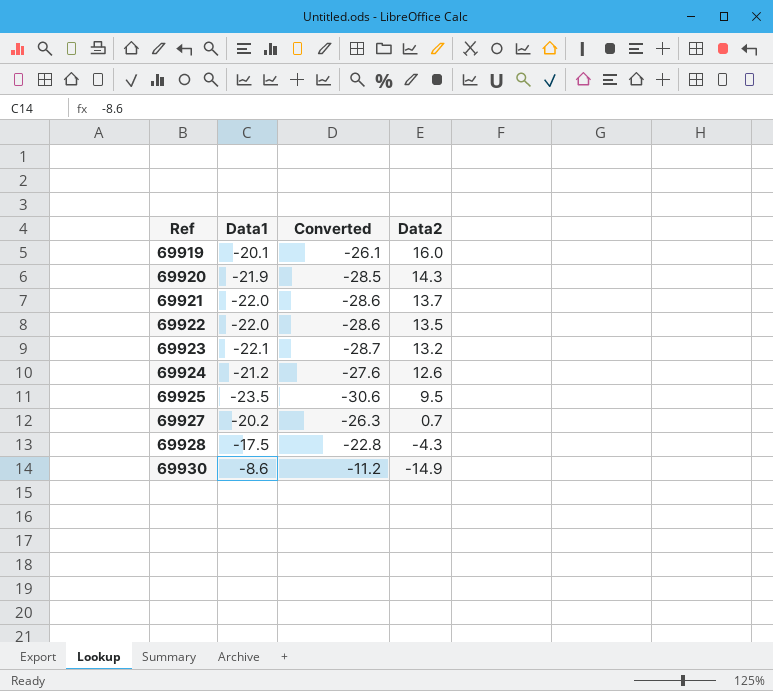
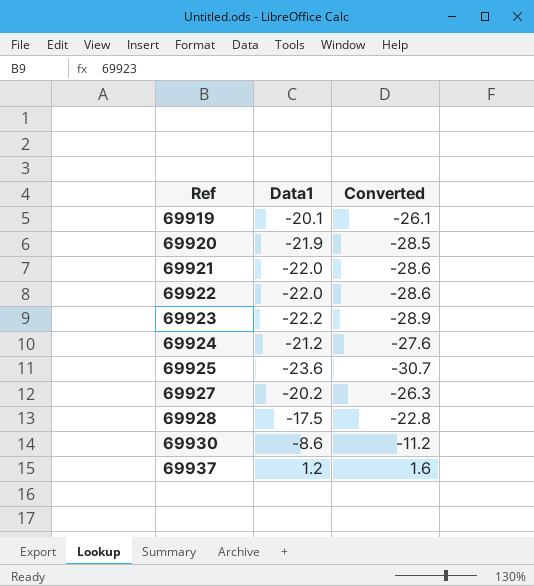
column Data2 | position: 4 -> none
69923 | Data1: -22.1 -> -22.2
69923 | Converted: -28.7 -> -28.9
69925 | Data1: -23.5 -> -23.6
69925 | Converted: -30.6 -> -30.7
row 69937: none -> 1.2 | 1.6

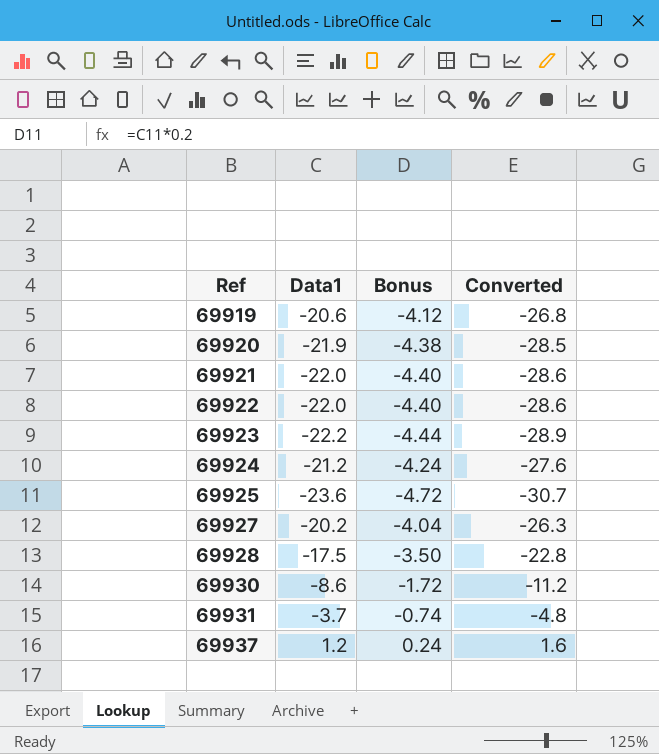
column Bonus | formula: none -> [Data1] * 0.2
69919 | Data1: -20.1 -> -20.6
69919 | Converted: -26.1 -> -26.8
row 69931: none -> -3.7 | -0.74 | -4.8

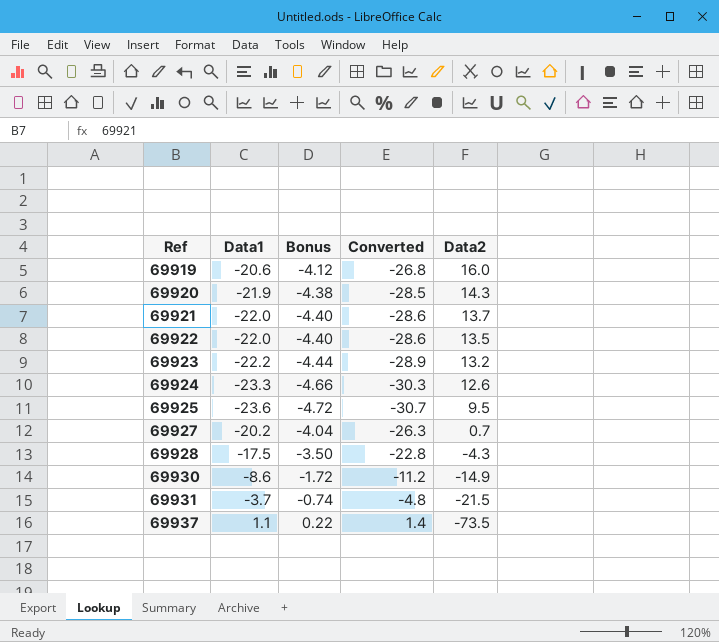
column Data2 | position: none -> 5
69924 | Data1: -21.2 -> -23.3
69924 | Bonus: -4.24 -> -4.66
69924 | Converted: -27.6 -> -30.3
69937 | Data1: 1.2 -> 1.1
69937 | Bonus: 0.24 -> 0.22
69937 | Converted: 1.6 -> 1.4

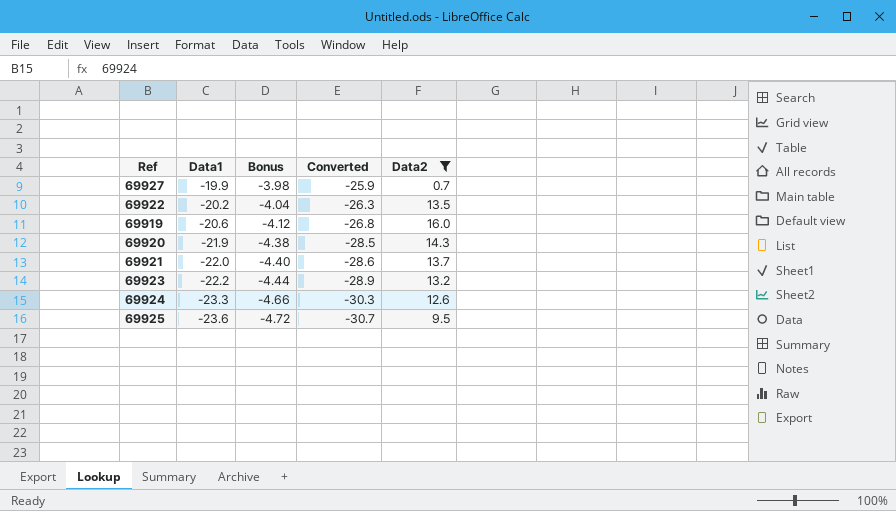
filter: none -> Data2 >= 0.7
row order: Ref ascending -> Data1 descending
69927 | Data1: -20.2 -> -19.9
69927 | Bonus: -4.04 -> -3.98
69927 | Converted: -26.3 -> -25.9
69922 | Data1: -22.0 -> -20.2
69922 | Bonus: -4.40 -> -4.04
69922 | Converted: -28.6 -> -26.3

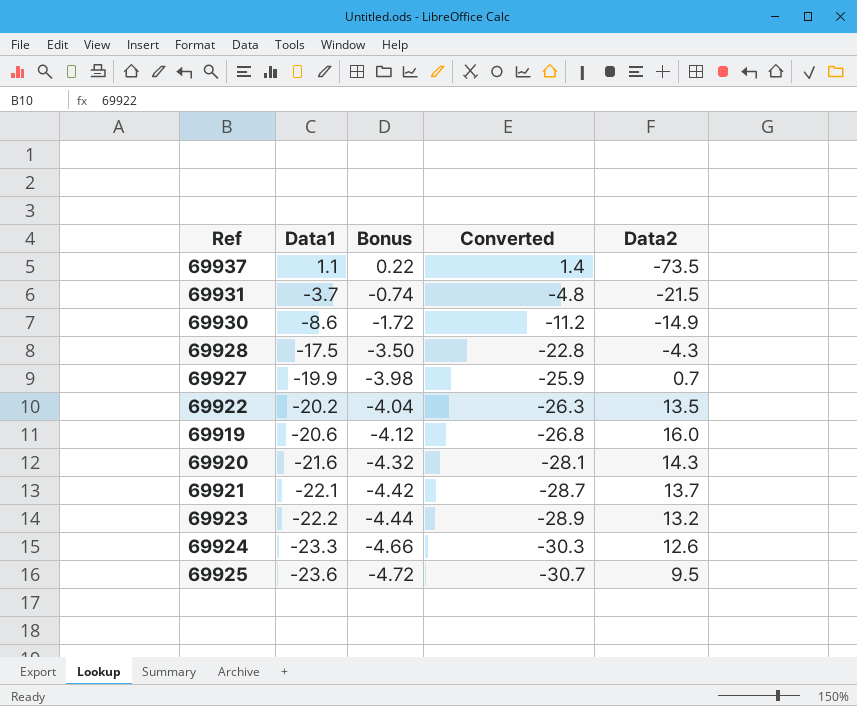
filter: Data2 >= 0.7 -> none
69920 | Data1: -21.9 -> -21.6
69920 | Bonus: -4.38 -> -4.32
69920 | Converted: -28.5 -> -28.1
69921 | Data1: -22.0 -> -22.1
69921 | Bonus: -4.40 -> -4.42
69921 | Converted: -28.6 -> -28.7

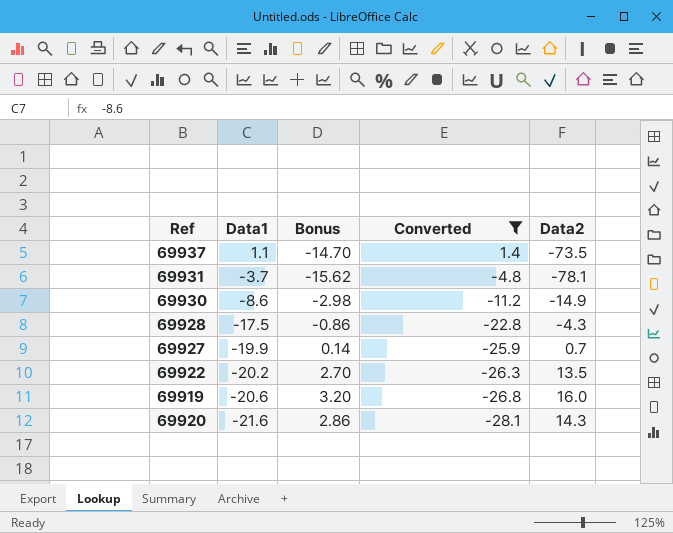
filter: none -> Converted >= -28.1
column Bonus | formula: [Data1] * 0.2 -> [Data2] * 0.2
69931 | Data2: -21.5 -> -78.1

